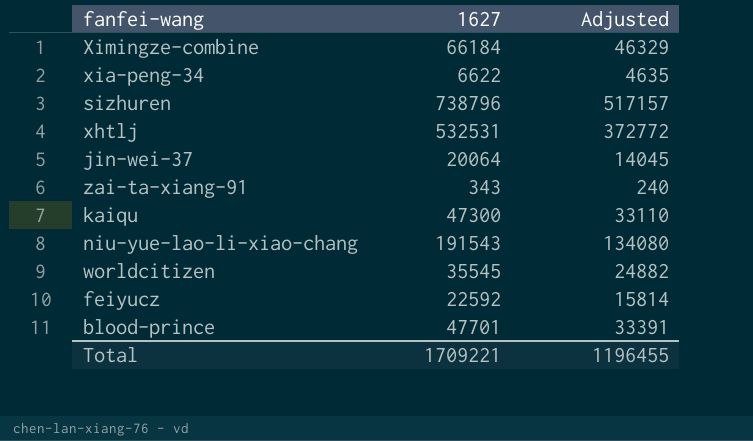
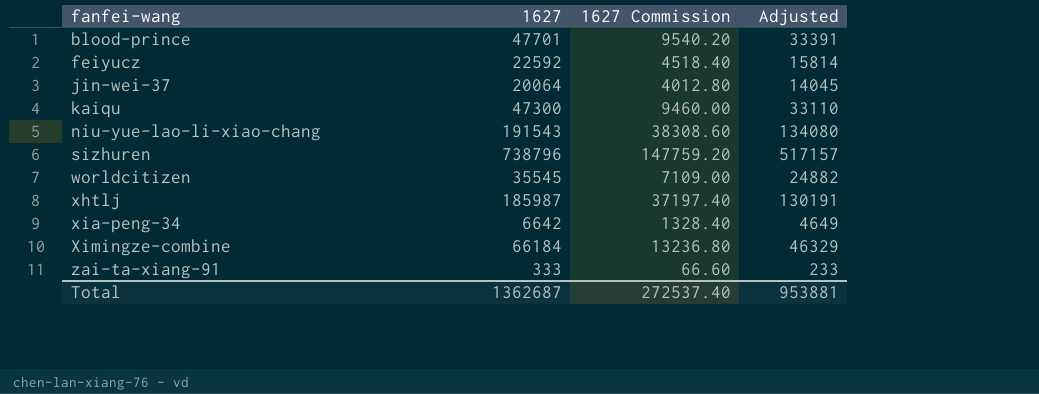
row order: none -> fanfei-wang ascending
column 1627 Commission | formula: none -> [1627] * 0.2
xhtlj | 1627: 532531 -> 185987
xhtlj | Adjusted: 372772 -> 130191
xia-peng-34 | 1627: 6622 -> 6642
xia-peng-34 | Adjusted: 4635 -> 4649
zai-ta-xiang-91 | 1627: 343 -> 333
zai-ta-xiang-91 | Adjusted: 240 -> 233
Total | 1627: 1709221 -> 1362687
Total | Adjusted: 1196455 -> 953881

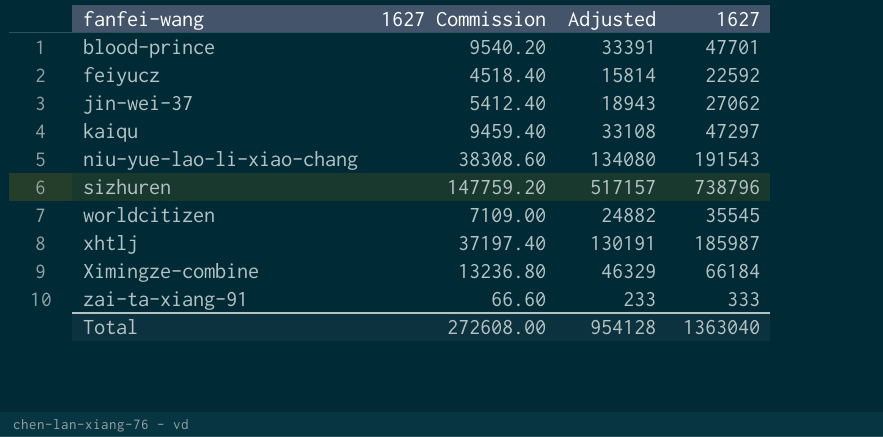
column 1627 | position: 2 -> 4
row xia-peng-34: 6642 | 1328.40 | 4649 -> none
jin-wei-37 | 1627 Commission: 4012.80 -> 5412.40
jin-wei-37 | Adjusted: 14045 -> 18943
jin-wei-37 | 1627: 20064 -> 27062
kaiqu | 1627 Commission: 9460.00 -> 9459.40
kaiqu | Adjusted: 33110 -> 33108
kaiqu | 1627: 47300 -> 47297
Total | 1627 Commission: 272537.40 -> 272608.00
Total | Adjusted: 953881 -> 954128
Total | 1627: 1362687 -> 1363040

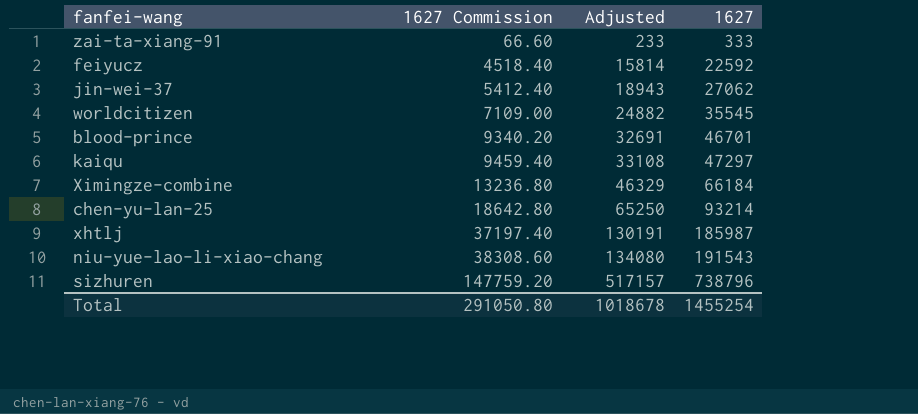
row order: fanfei-wang ascending -> 1627 Commission ascending
blood-prince | 1627 Commission: 9540.20 -> 9340.20
blood-prince | Adjusted: 33391 -> 32691
blood-prince | 1627: 47701 -> 46701
row chen-yu-lan-25: none -> 18642.80 | 65250 | 93214
Total | 1627 Commission: 272608.00 -> 291050.80
Total | Adjusted: 954128 -> 1018678
Total | 1627: 1363040 -> 1455254

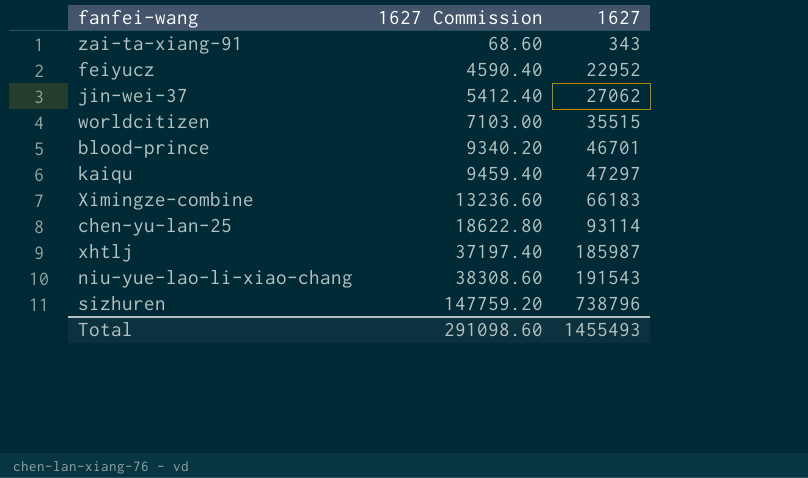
column Adjusted | formula: [1627] * 0.7 -> none
zai-ta-xiang-91 | 1627 Commission: 66.60 -> 68.60
zai-ta-xiang-91 | 1627: 333 -> 343
feiyucz | 1627 Commission: 4518.40 -> 4590.40
feiyucz | 1627: 22592 -> 22952
worldcitizen | 1627 Commission: 7109.00 -> 7103.00
worldcitizen | 1627: 35545 -> 35515
Ximingze-combine | 1627 Commission: 13236.80 -> 13236.60
Ximingze-combine | 1627: 66184 -> 66183
chen-yu-lan-25 | 1627 Commission: 18642.80 -> 18622.80
chen-yu-lan-25 | 1627: 93214 -> 93114
Total | 1627 Commission: 291050.80 -> 291098.60
Total | 1627: 1455254 -> 1455493

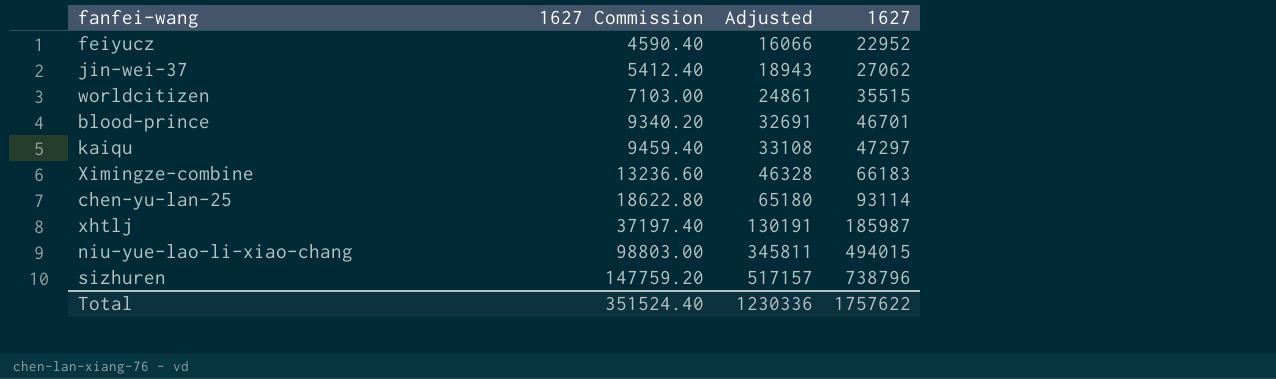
column Adjusted | formula: none -> [1627] * 0.7
row zai-ta-xiang-91: 68.60 | 343 -> none
niu-yue-lao-li-xiao-chang | 1627 Commission: 38308.60 -> 98803.00
niu-yue-lao-li-xiao-chang | 1627: 191543 -> 494015
Total | 1627 Commission: 291098.60 -> 351524.40
Total | 1627: 1455493 -> 1757622

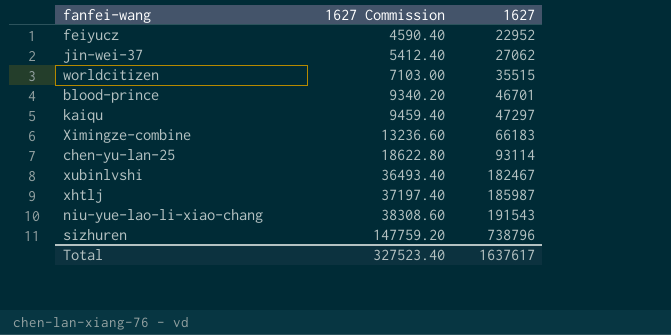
column Adjusted | formula: [1627] * 0.7 -> none
row xubinlvshi: none -> 36493.40 | 182467
niu-yue-lao-li-xiao-chang | 1627 Commission: 98803.00 -> 38308.60
niu-yue-lao-li-xiao-chang | 1627: 494015 -> 191543
Total | 1627 Commission: 351524.40 -> 327523.40
Total | 1627: 1757622 -> 1637617

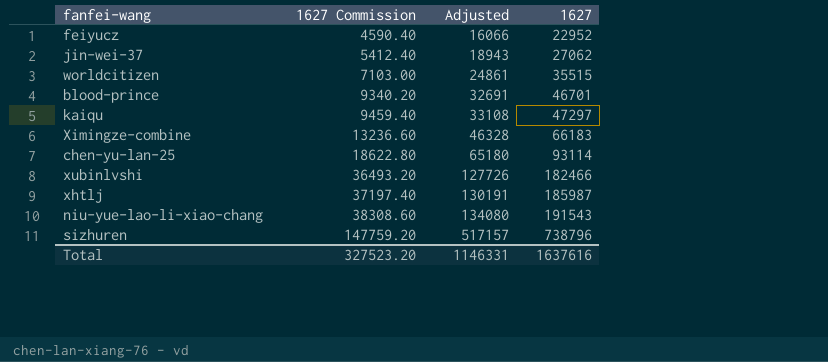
column Adjusted | formula: none -> [1627] * 0.7
xubinlvshi | 1627 Commission: 36493.40 -> 36493.20
xubinlvshi | 1627: 182467 -> 182466
Total | 1627 Commission: 327523.40 -> 327523.20
Total | 1627: 1637617 -> 1637616

